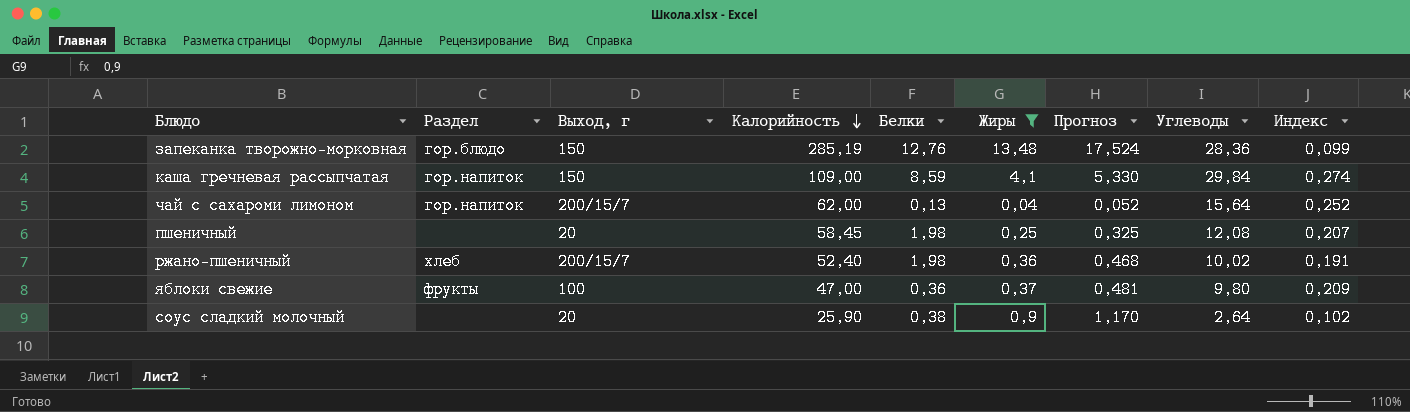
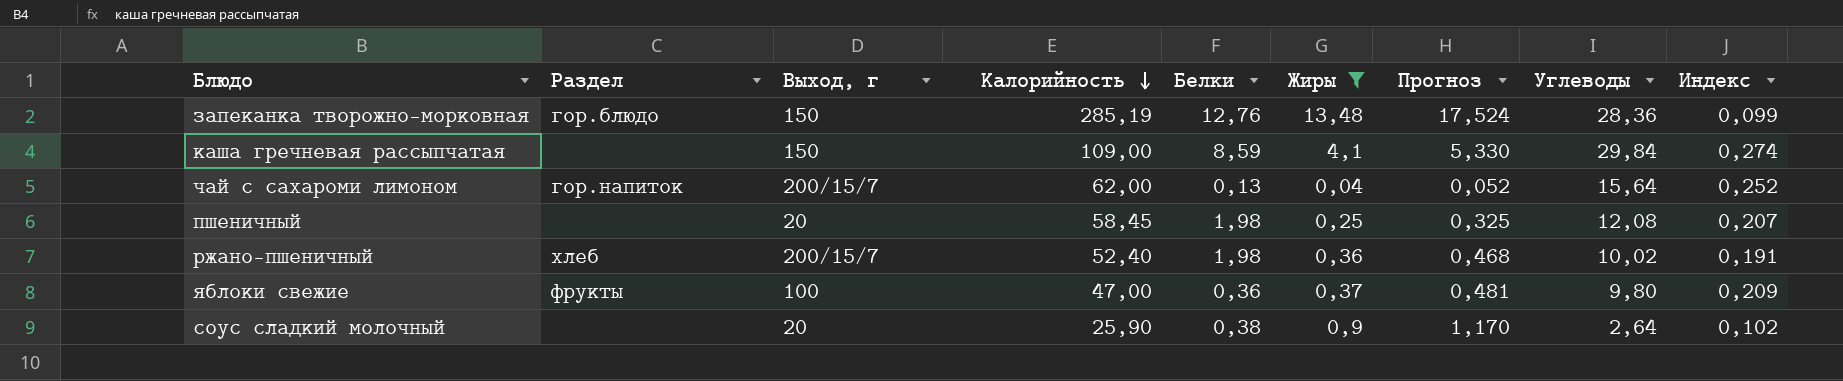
каша гречневая рассыпчатая | Раздел: гор.напиток -> none

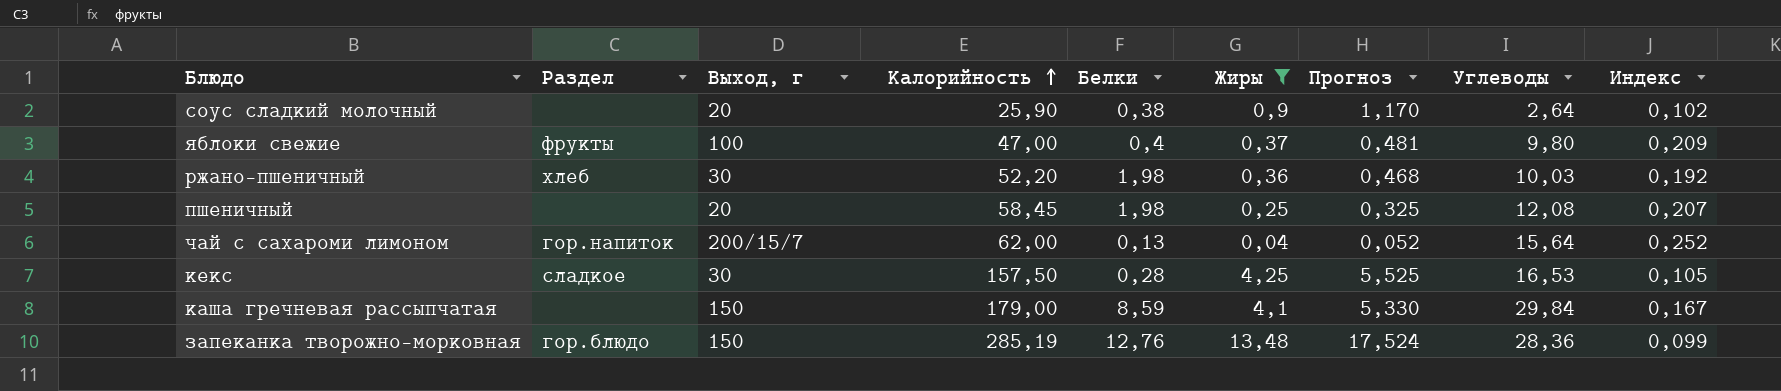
row order: Калорийность descending -> Калорийность ascending
яблоки свежие | Белки: 0,36 -> 0,4
ржано-пшеничный | Выход, г: 200/15/7 -> 30
ржано-пшеничный | Калорийность: 52,40 -> 52,20
ржано-пшеничный | Углеводы: 10,02 -> 10,03
ржано-пшеничный | Индекс: 0,191 -> 0,192
row кекс: none -> сладкое | 30 | 157,50 | 0,28 | 4,25 | 5,525 | 16,53 | 0,105
каша гречневая рассыпчатая | Калорийность: 109,00 -> 179,00
каша гречневая рассыпчатая | Индекс: 0,274 -> 0,167

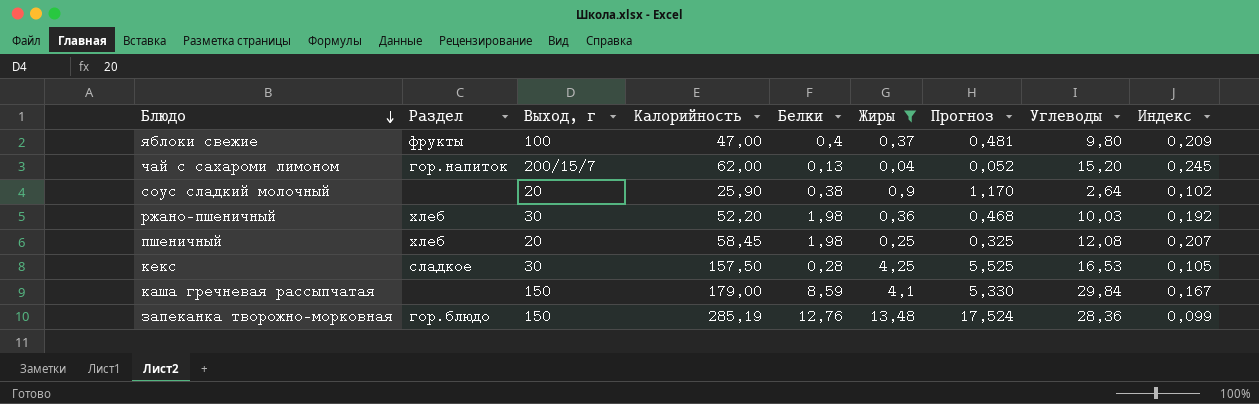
row order: Калорийность ascending -> Блюдо descending
чай с сахароми лимоном | Углеводы: 15,64 -> 15,20
чай с сахароми лимоном | Индекс: 0,252 -> 0,245
пшеничный | Раздел: none -> хлеб

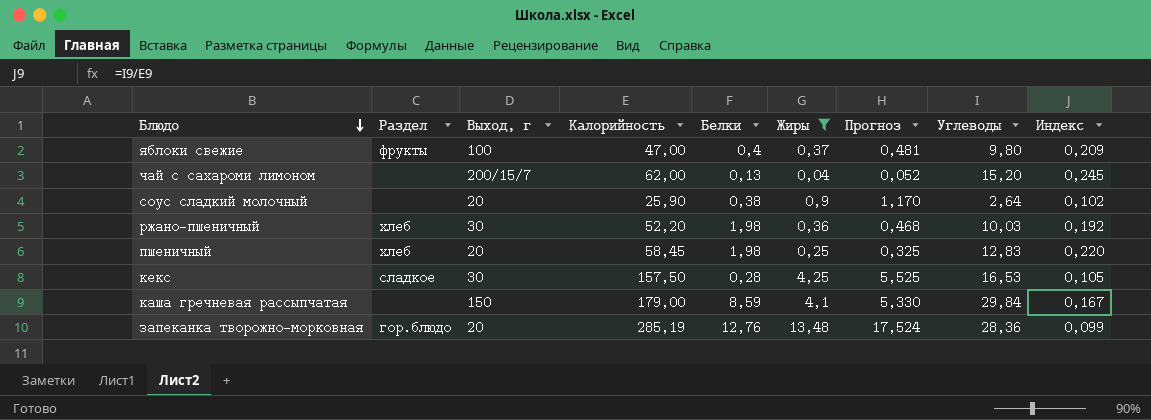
чай с сахароми лимоном | Раздел: гор.напиток -> none
пшеничный | Углеводы: 12,08 -> 12,83
пшеничный | Индекс: 0,207 -> 0,220
запеканка творожно-морковная | Выход, г: 150 -> 20

